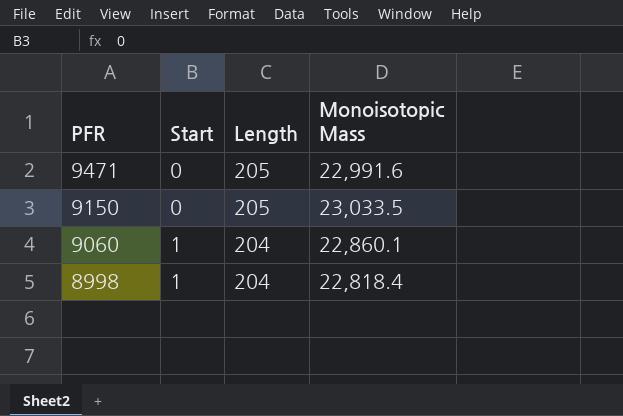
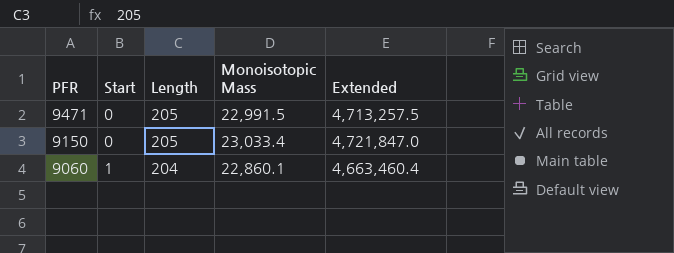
column Extended | formula: none -> [Length] * [Monoisotopic Mass]
row 8998: 1 | 204 | 22,818.4 -> none
9471 | Monoisotopic Mass: 22,991.6 -> 22,991.5
9150 | Monoisotopic Mass: 23,033.5 -> 23,033.4

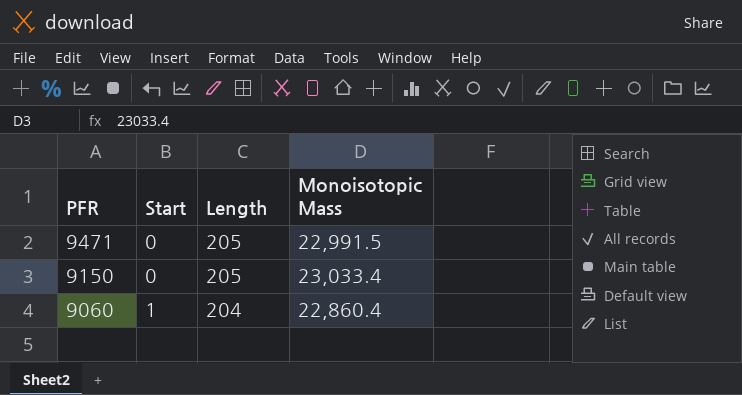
column Extended | formula: [Length] * [Monoisotopic Mass] -> none
9060 | Monoisotopic Mass: 22,860.1 -> 22,860.4

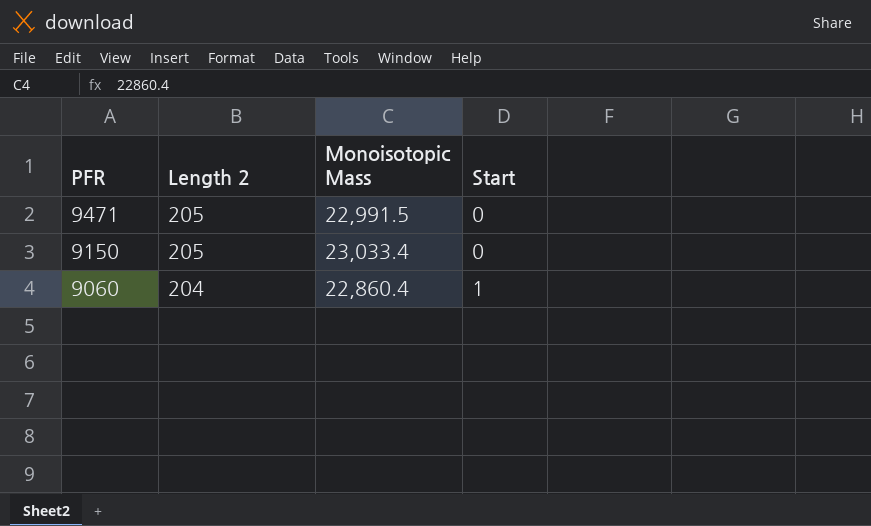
column name: Length -> Length 2
column Start | position: 2 -> 4

